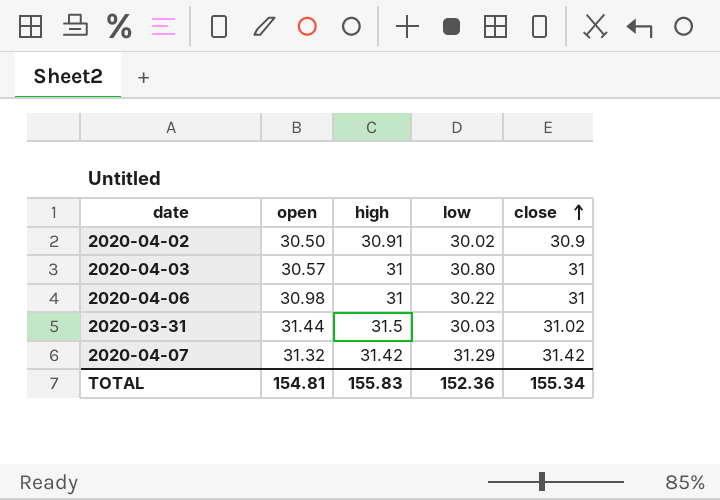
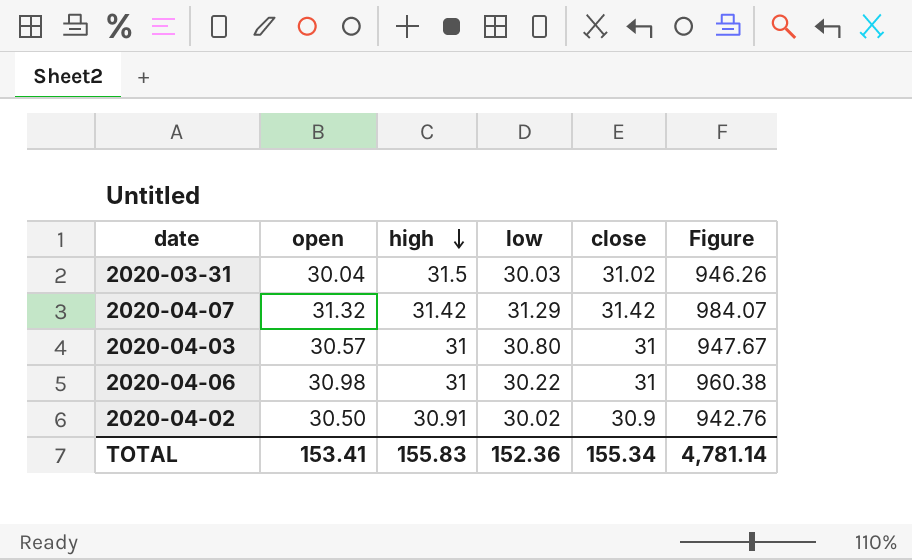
row order: close ascending -> high descending
column Figure | formula: none -> [open] * [high]
2020-03-31 | open: 31.44 -> 30.04
TOTAL | open: 154.81 -> 153.41

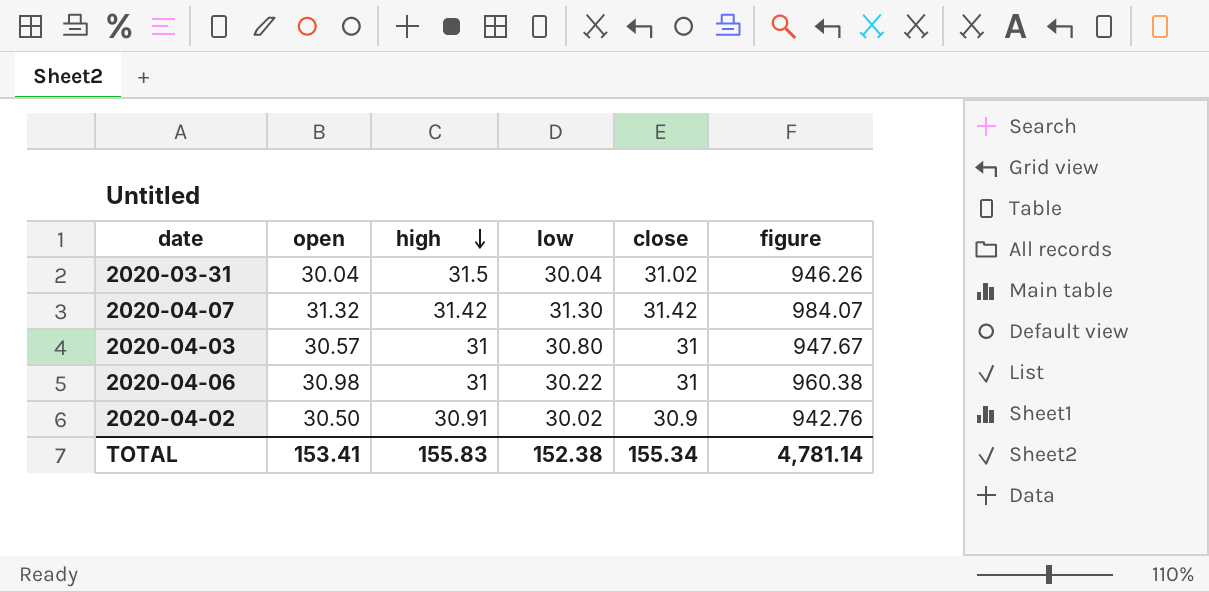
column name: Figure -> figure
2020-03-31 | low: 30.03 -> 30.04
2020-04-07 | low: 31.29 -> 31.30
TOTAL | low: 152.36 -> 152.38

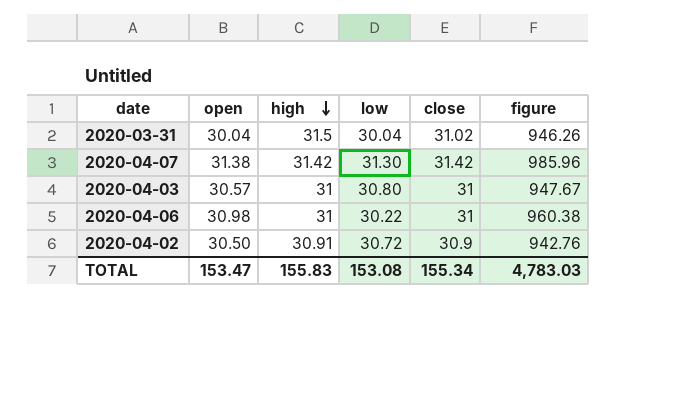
2020-04-07 | open: 31.32 -> 31.38
2020-04-07 | figure: 984.07 -> 985.96
2020-04-02 | low: 30.02 -> 30.72
TOTAL | open: 153.41 -> 153.47
TOTAL | low: 152.38 -> 153.08
TOTAL | figure: 4,781.14 -> 4,783.03

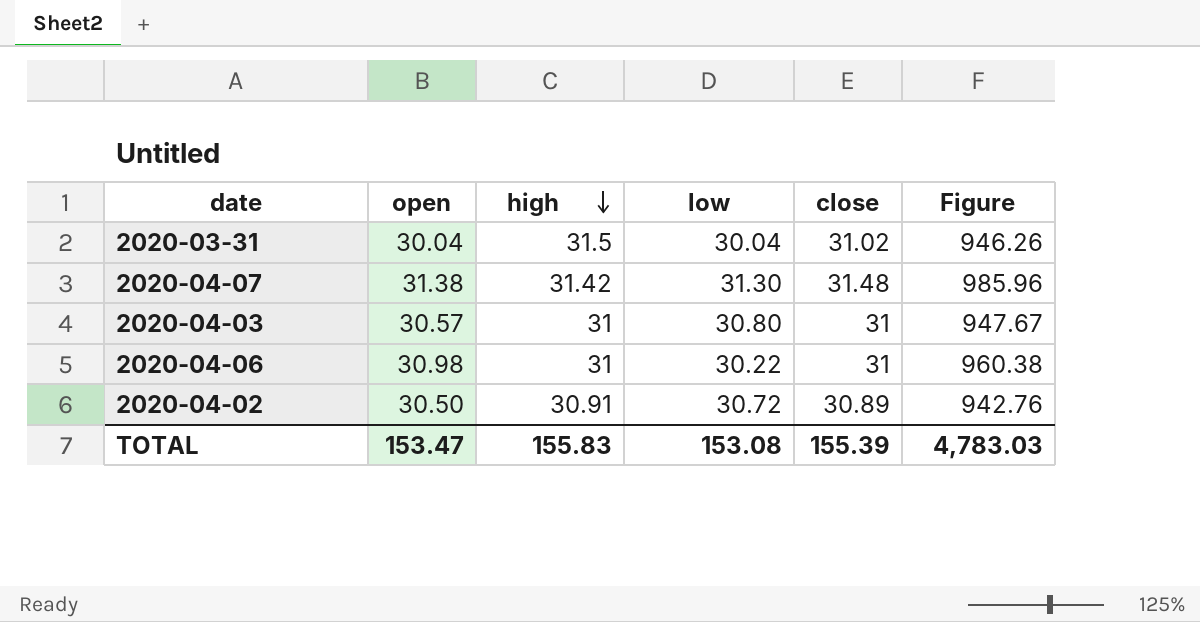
column name: figure -> Figure
2020-04-07 | close: 31.42 -> 31.48
2020-04-02 | close: 30.9 -> 30.89
TOTAL | close: 155.34 -> 155.39

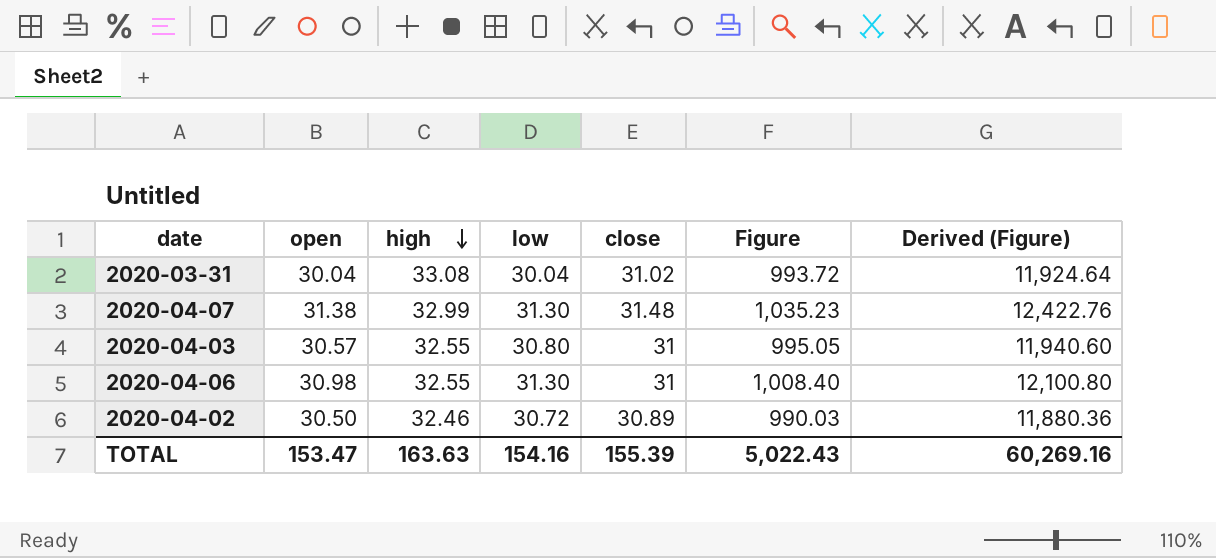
column Derived (Figure) | formula: none -> [Figure] * 12
2020-03-31 | high: 31.5 -> 33.08
2020-03-31 | Figure: 946.26 -> 993.72
2020-04-07 | high: 31.42 -> 32.99
2020-04-07 | Figure: 985.96 -> 1,035.23
2020-04-03 | high: 31 -> 32.55
2020-04-03 | Figure: 947.67 -> 995.05
2020-04-06 | high: 31 -> 32.55
2020-04-06 | low: 30.22 -> 31.30
2020-04-06 | Figure: 960.38 -> 1,008.40
2020-04-02 | high: 30.91 -> 32.46
2020-04-02 | Figure: 942.76 -> 990.03
TOTAL | high: 155.83 -> 163.63
TOTAL | low: 153.08 -> 154.16
TOTAL | Figure: 4,783.03 -> 5,022.43

